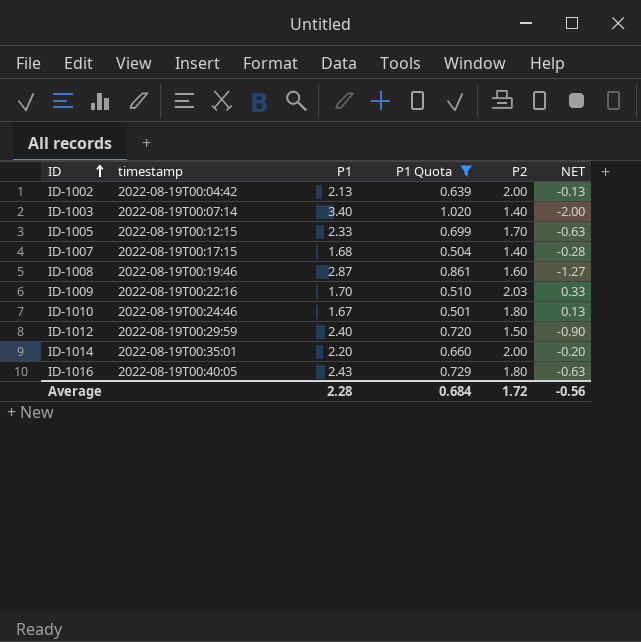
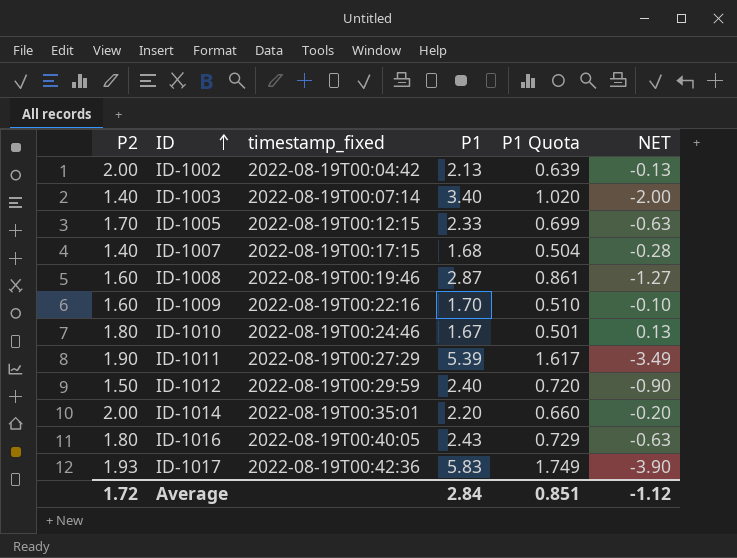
filter: P1 Quota <= 1.020 -> none
column P2 | position: 5 -> 1
column name: timestamp -> timestamp_fixed
ID-1009 | P2: 2.03 -> 1.60
ID-1009 | NET: 0.33 -> -0.10
Average | P1: 2.28 -> 2.84
Average | P1 Quota: 0.684 -> 0.851
Average | NET: -0.56 -> -1.12

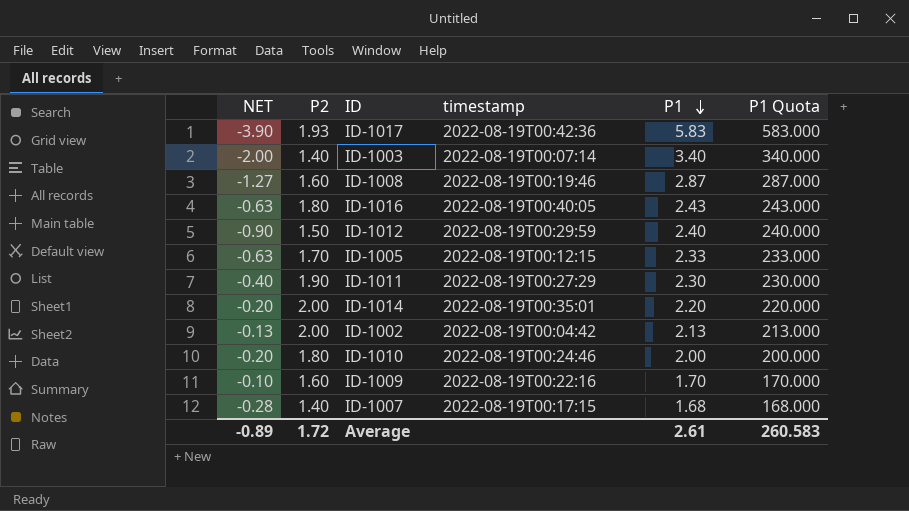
row order: ID ascending -> P1 descending
column NET | position: 6 -> 1
column name: timestamp_fixed -> timestamp
column P1 Quota | formula: [P1] * 0.3 -> [P1] * 100
ID-1011 | NET: -3.49 -> -0.40
ID-1011 | P1: 5.39 -> 2.30
ID-1010 | NET: 0.13 -> -0.20
ID-1010 | P1: 1.67 -> 2.00
Average | NET: -1.12 -> -0.89
Average | P1: 2.84 -> 2.61
Average | P1 Quota: 0.851 -> 260.583

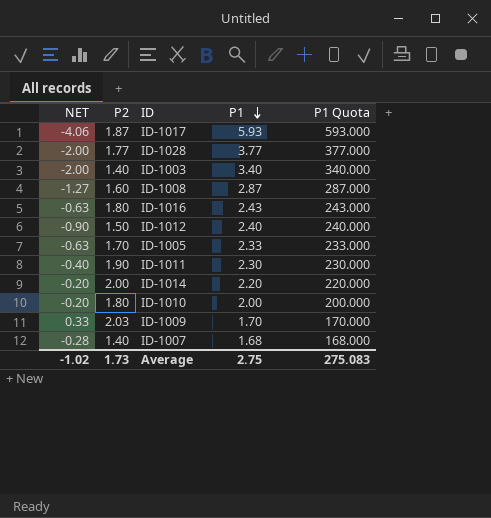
column timestamp | position: 4 -> none
row ID-1002: -0.13 | 2.00 | 2022-08-19T00:04:42 | 2.13 | 213.000 -> none
ID-1017 | NET: -3.90 -> -4.06
ID-1017 | P2: 1.93 -> 1.87
ID-1017 | P1: 5.83 -> 5.93
ID-1017 | P1 Quota: 583.000 -> 593.000
row ID-1028: none -> -2.00 | 1.77 | 3.77 | 377.000
ID-1009 | NET: -0.10 -> 0.33
ID-1009 | P2: 1.60 -> 2.03
Average | NET: -0.89 -> -1.02
Average | P2: 1.72 -> 1.73
Average | P1: 2.61 -> 2.75
Average | P1 Quota: 260.583 -> 275.083

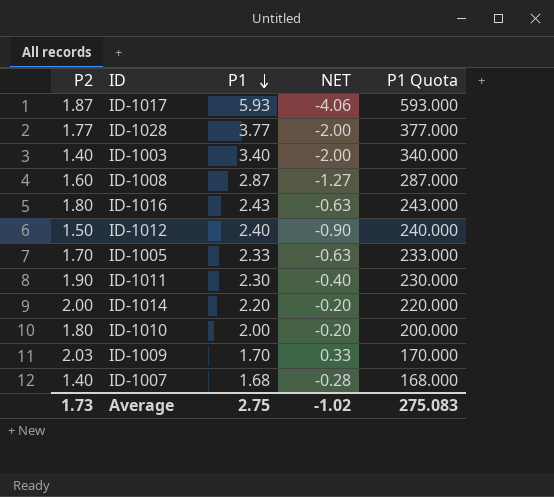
column NET | position: 1 -> 4

